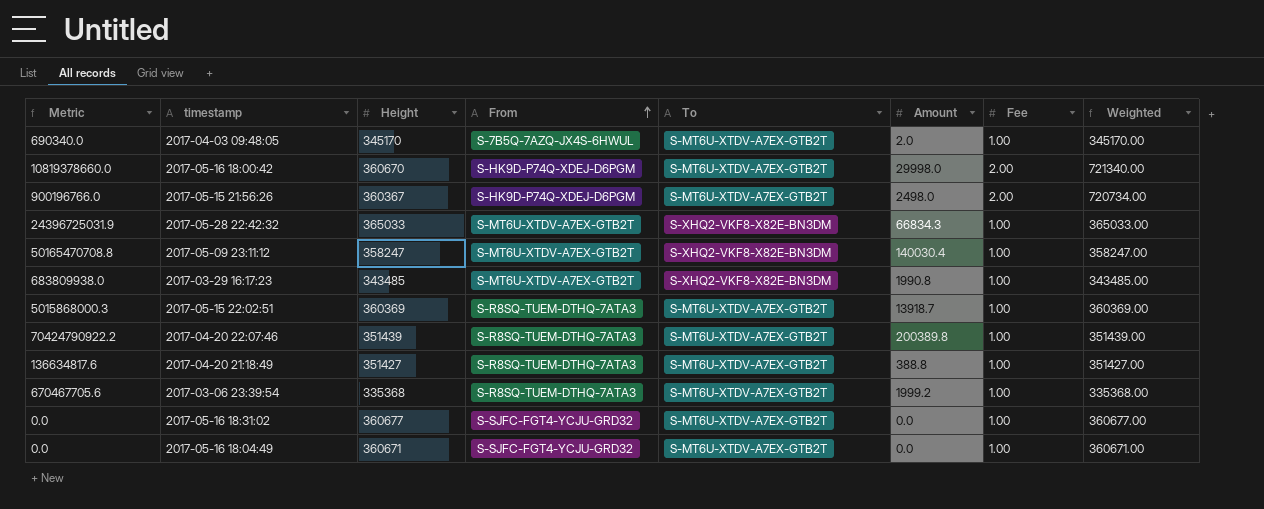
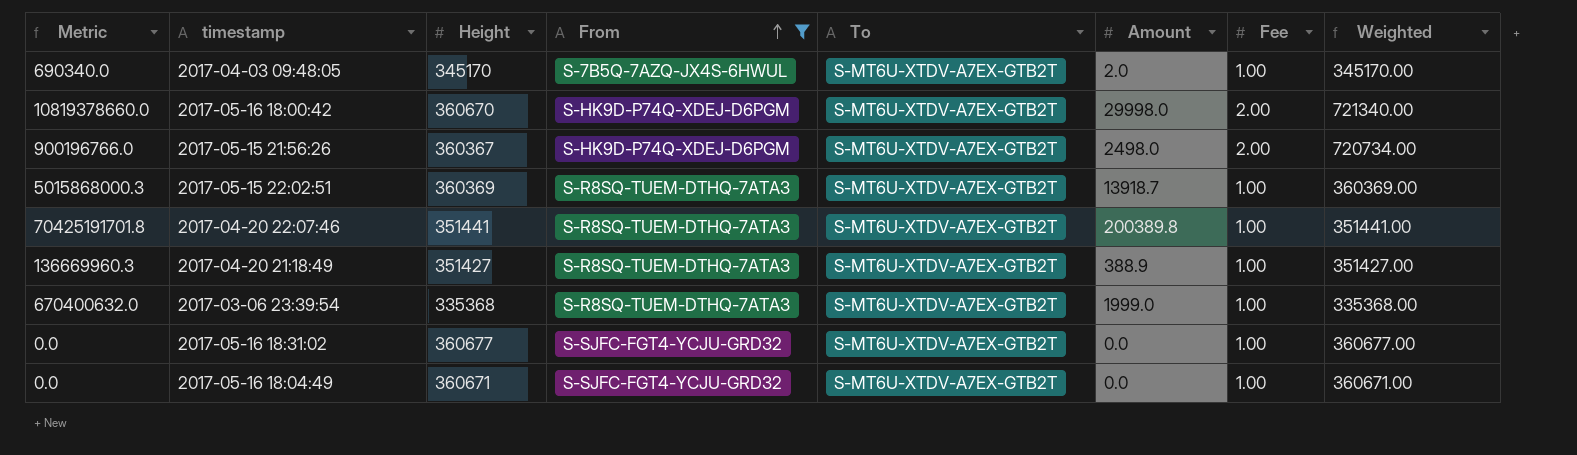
filter: none -> From != S-MT6U-XTDV-A7EX-GTB2T
2017-04-20 22:07:46 | Metric: 70424790922.2 -> 70425191701.8
2017-04-20 22:07:46 | Height: 351439 -> 351441
2017-04-20 22:07:46 | Weighted: 351439.00 -> 351441.00
2017-04-20 21:18:49 | Metric: 136634817.6 -> 136669960.3
2017-04-20 21:18:49 | Amount: 388.8 -> 388.9
2017-03-06 23:39:54 | Metric: 670467705.6 -> 670400632.0
2017-03-06 23:39:54 | Amount: 1999.2 -> 1999.0

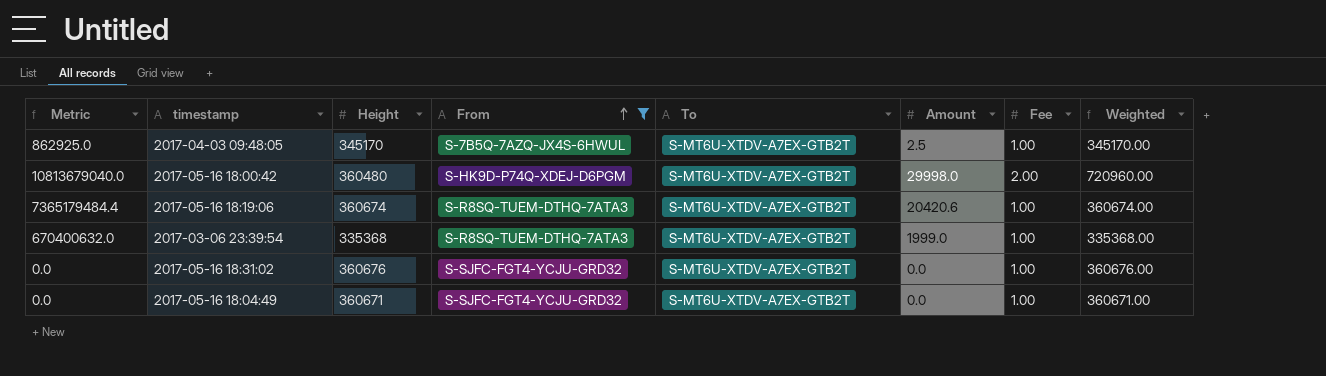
row 2017-05-15 21:56:26: 900196766.0 | 360367 | S-HK9D-P74Q-XDEJ-D6PGM | S-MT6U-XTDV-A7EX-GTB2T | 2498.0 | 2.00 | 720734.00 -> none
row 2017-05-15 22:02:51: 5015868000.3 | 360369 | S-R8SQ-TUEM-DTHQ-7ATA3 | S-MT6U-XTDV-A7EX-GTB2T | 13918.7 | 1.00 | 360369.00 -> none
row 2017-04-20 22:07:46: 70425191701.8 | 351441 | S-R8SQ-TUEM-DTHQ-7ATA3 | S-MT6U-XTDV-A7EX-GTB2T | 200389.8 | 1.00 | 351441.00 -> none
row 2017-04-20 21:18:49: 136669960.3 | 351427 | S-R8SQ-TUEM-DTHQ-7ATA3 | S-MT6U-XTDV-A7EX-GTB2T | 388.9 | 1.00 | 351427.00 -> none
2017-04-03 09:48:05 | Metric: 690340.0 -> 862925.0
2017-04-03 09:48:05 | Amount: 2.0 -> 2.5
2017-05-16 18:00:42 | Metric: 10819378660.0 -> 10813679040.0
2017-05-16 18:00:42 | Height: 360670 -> 360480
2017-05-16 18:00:42 | Weighted: 721340.00 -> 720960.00
row 2017-05-16 18:19:06: none -> 7365179484.4 | 360674 | S-R8SQ-TUEM-DTHQ-7ATA3 | S-MT6U-XTDV-A7EX-GTB2T | 20420.6 | 1.00 | 360674.00
2017-05-16 18:31:02 | Height: 360677 -> 360676
2017-05-16 18:31:02 | Weighted: 360677.00 -> 360676.00

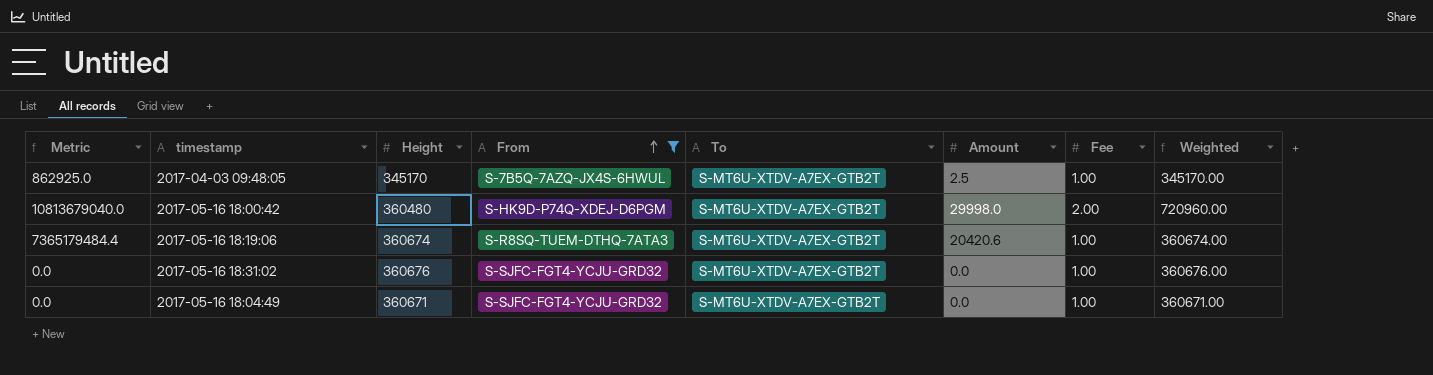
row 2017-03-06 23:39:54: 670400632.0 | 335368 | S-R8SQ-TUEM-DTHQ-7ATA3 | S-MT6U-XTDV-A7EX-GTB2T | 1999.0 | 1.00 | 335368.00 -> none

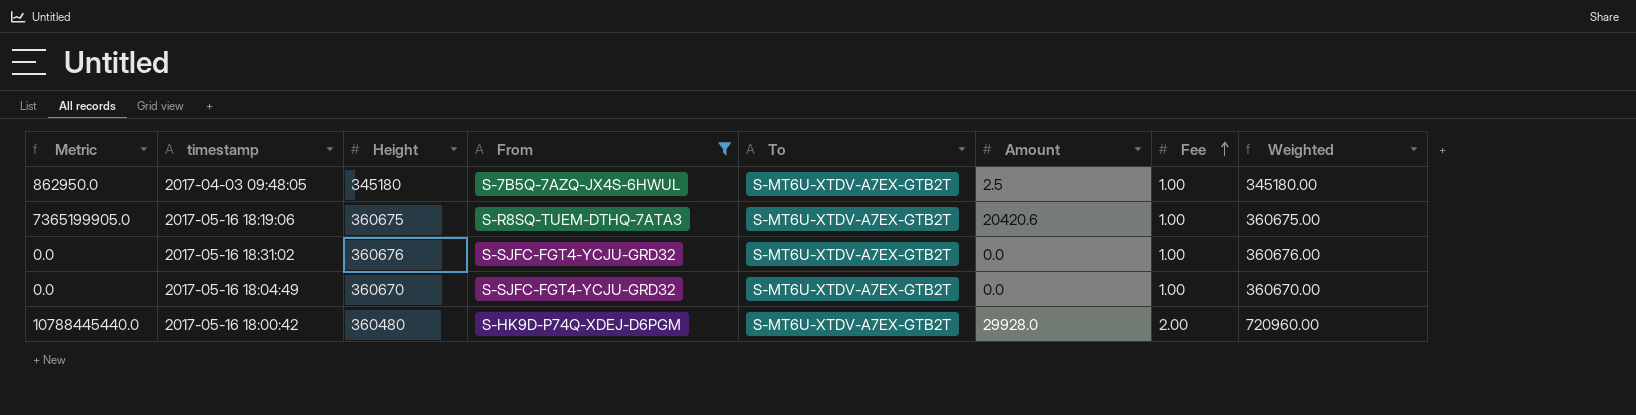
row order: From ascending -> Fee ascending
2017-04-03 09:48:05 | Metric: 862925.0 -> 862950.0
2017-04-03 09:48:05 | Height: 345170 -> 345180
2017-04-03 09:48:05 | Weighted: 345170.00 -> 345180.00
2017-05-16 18:19:06 | Metric: 7365179484.4 -> 7365199905.0
2017-05-16 18:19:06 | Height: 360674 -> 360675
2017-05-16 18:19:06 | Weighted: 360674.00 -> 360675.00
2017-05-16 18:04:49 | Height: 360671 -> 360670
2017-05-16 18:04:49 | Weighted: 360671.00 -> 360670.00
2017-05-16 18:00:42 | Metric: 10813679040.0 -> 10788445440.0
2017-05-16 18:00:42 | Amount: 29998.0 -> 29928.0

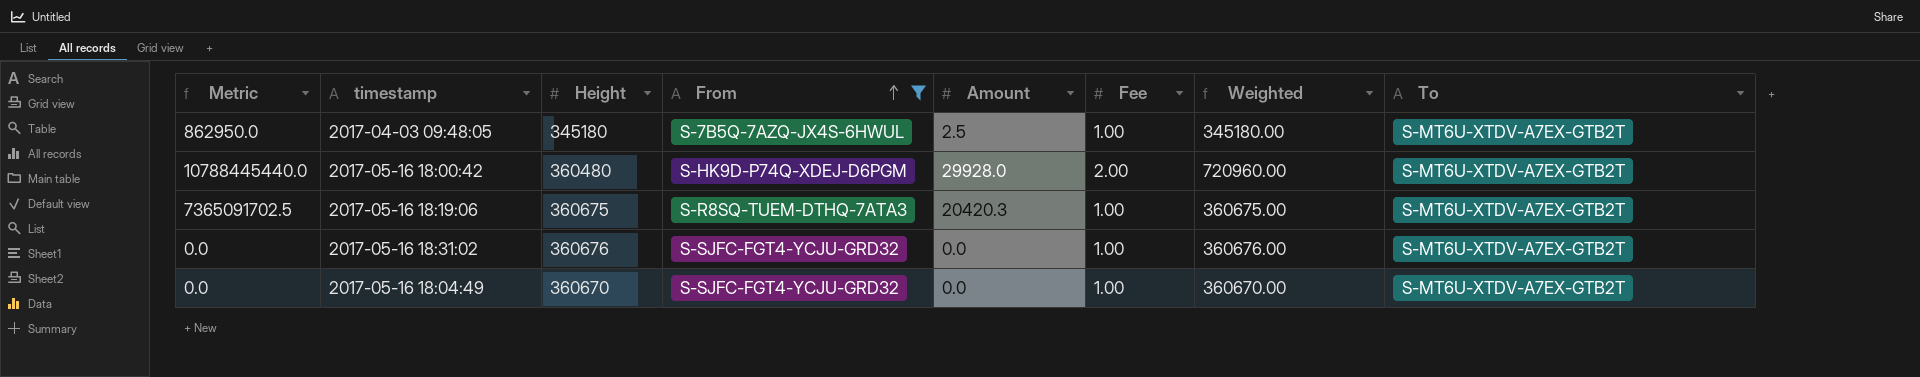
row order: Fee ascending -> From ascending
column To | position: 5 -> 8
2017-05-16 18:19:06 | Metric: 7365199905.0 -> 7365091702.5
2017-05-16 18:19:06 | Amount: 20420.6 -> 20420.3

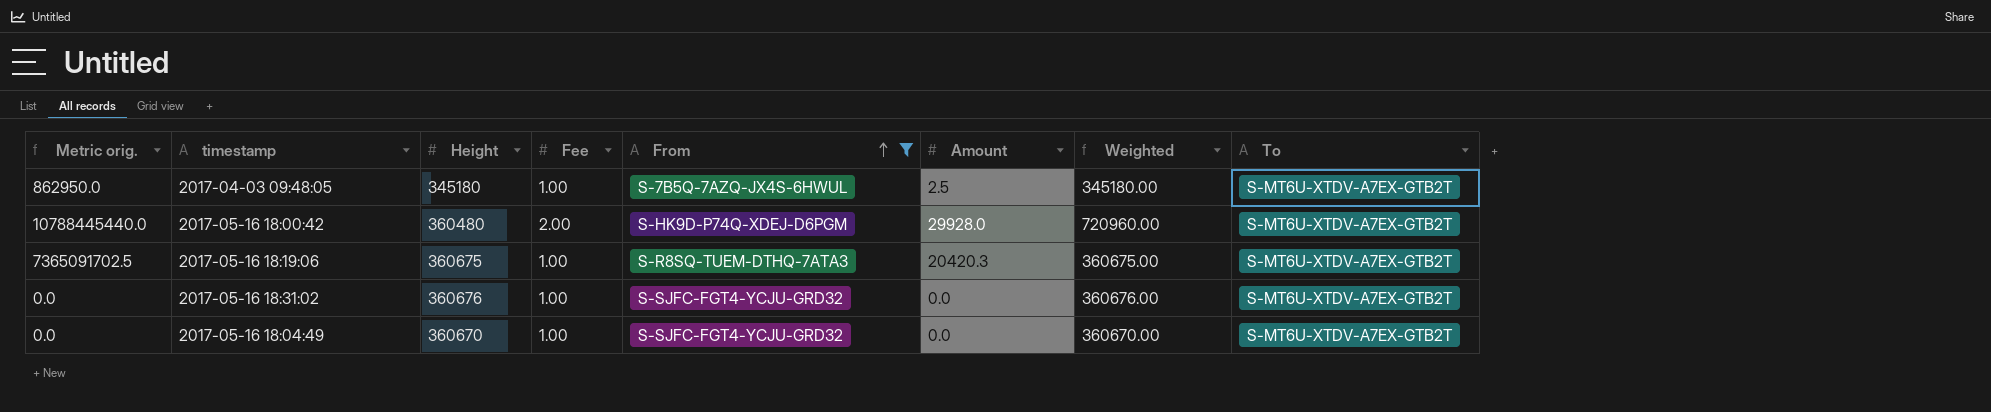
column name: Metric -> Metric orig.
column Fee | position: 6 -> 4

